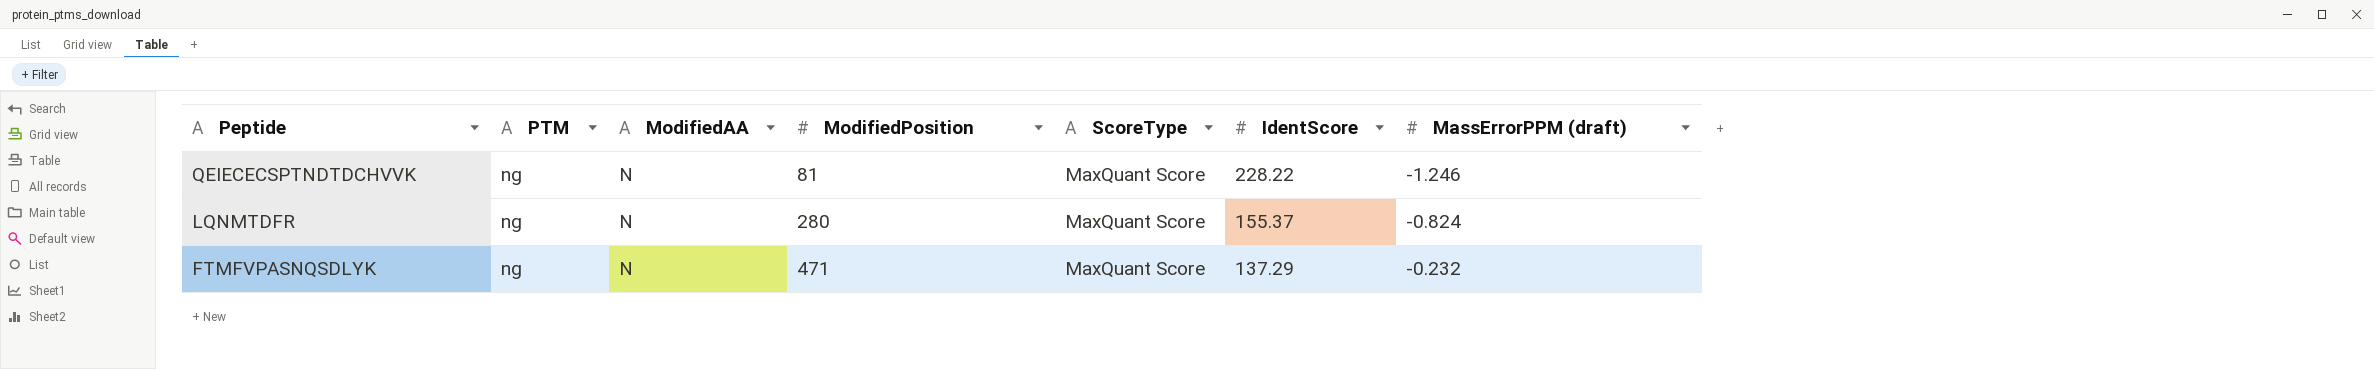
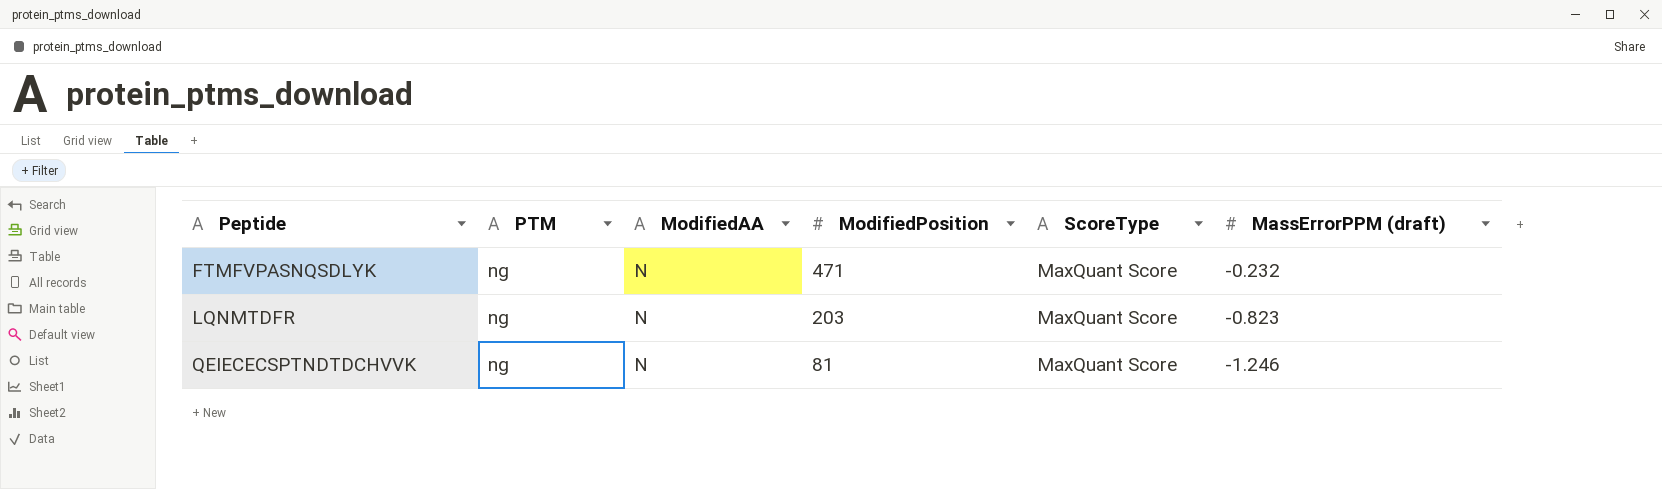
row order: Peptide descending -> Peptide ascending
column IdentScore | position: 6 -> none
LQNMTDFR | ModifiedPosition: 280 -> 203
LQNMTDFR | MassErrorPPM (draft): -0.824 -> -0.823

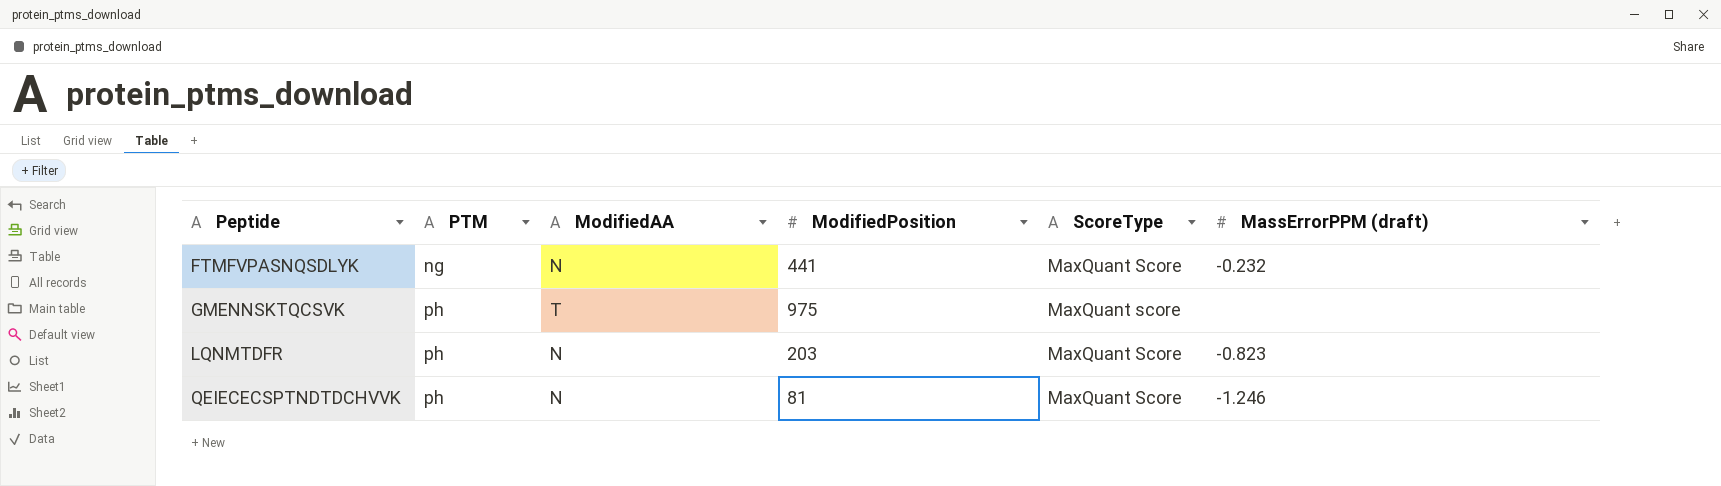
FTMFVPASNQSDLYK | ModifiedPosition: 471 -> 441
row GMENNSKTQCSVK: none -> ph | T | 975 | MaxQuant score | none
LQNMTDFR | PTM: ng -> ph
QEIECECSPTNDTDCHVVK | PTM: ng -> ph

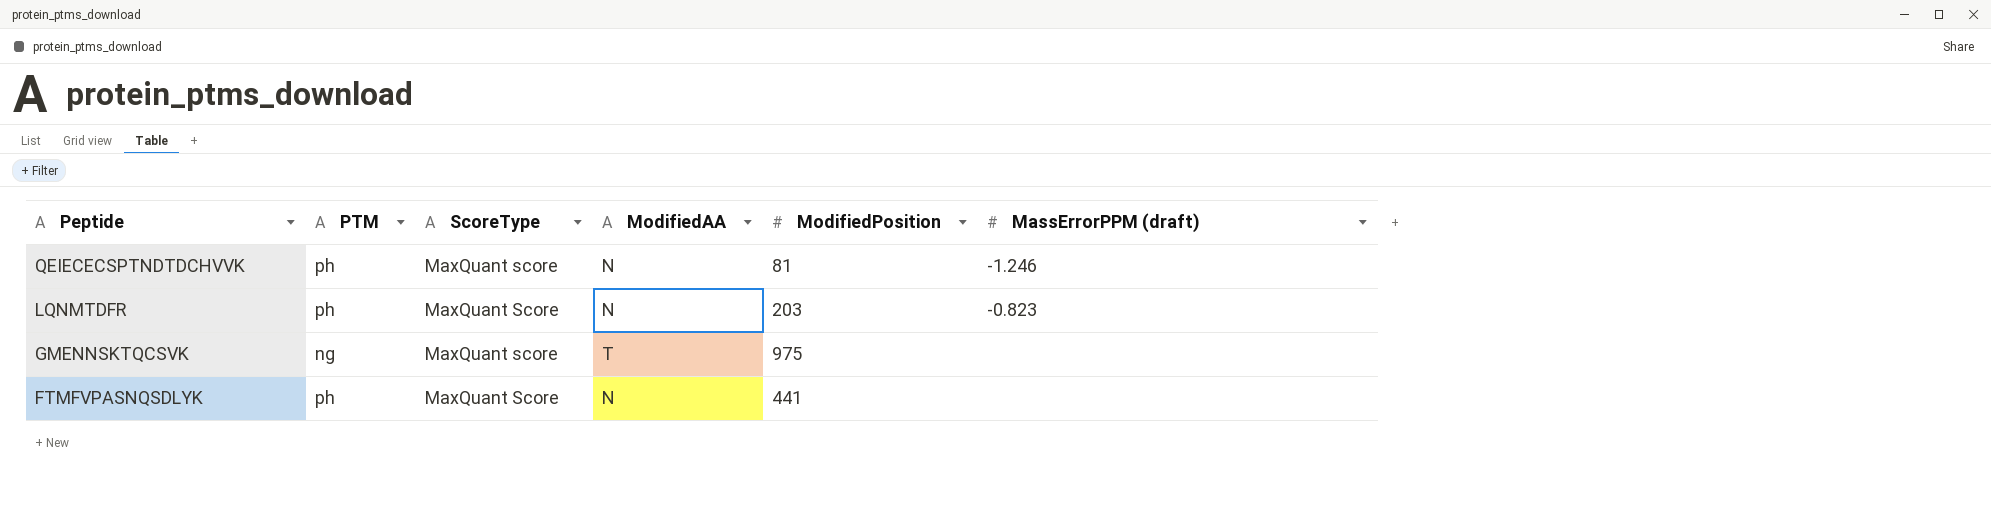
row order: Peptide ascending -> Peptide descending
column ScoreType | position: 5 -> 3
QEIECECSPTNDTDCHVVK | ScoreType: MaxQuant Score -> MaxQuant score
GMENNSKTQCSVK | PTM: ph -> ng
FTMFVPASNQSDLYK | PTM: ng -> ph
FTMFVPASNQSDLYK | MassErrorPPM (draft): -0.232 -> none

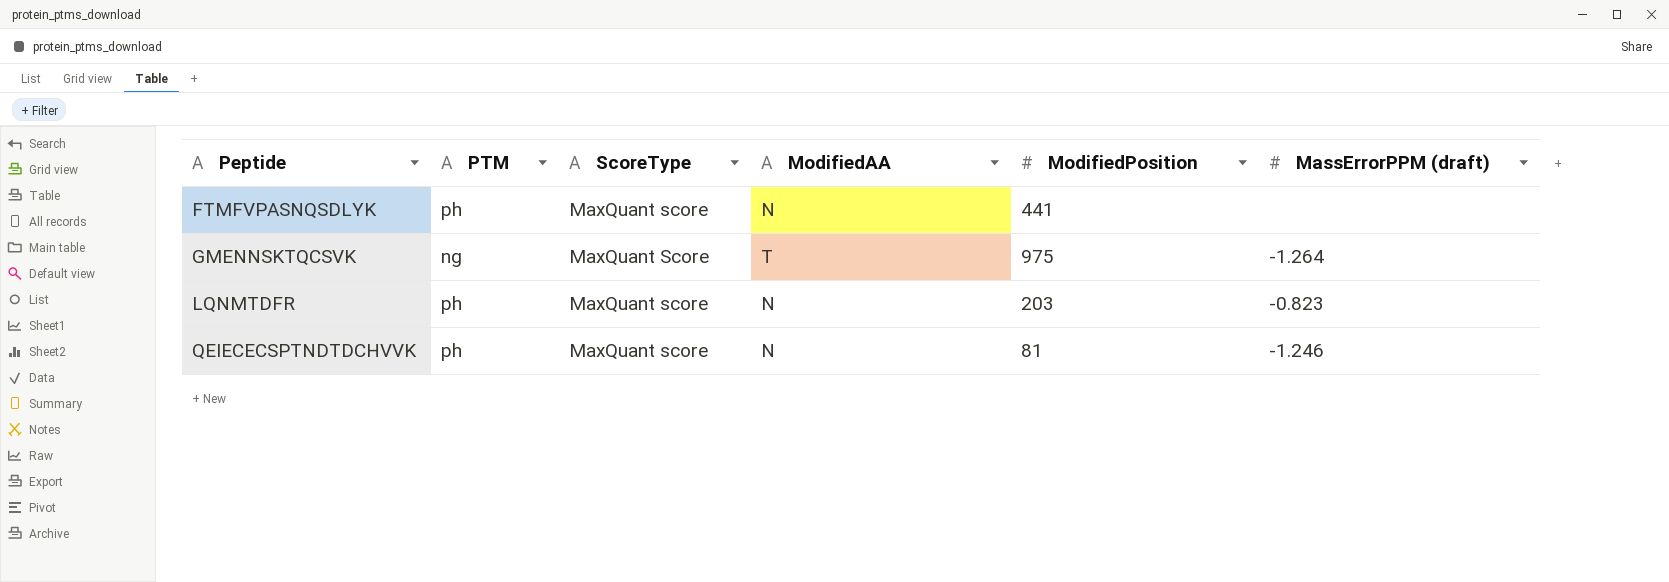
row order: Peptide descending -> Peptide ascending
FTMFVPASNQSDLYK | ScoreType: MaxQuant Score -> MaxQuant score
GMENNSKTQCSVK | ScoreType: MaxQuant score -> MaxQuant Score
GMENNSKTQCSVK | MassErrorPPM (draft): none -> -1.264
LQNMTDFR | ScoreType: MaxQuant Score -> MaxQuant score

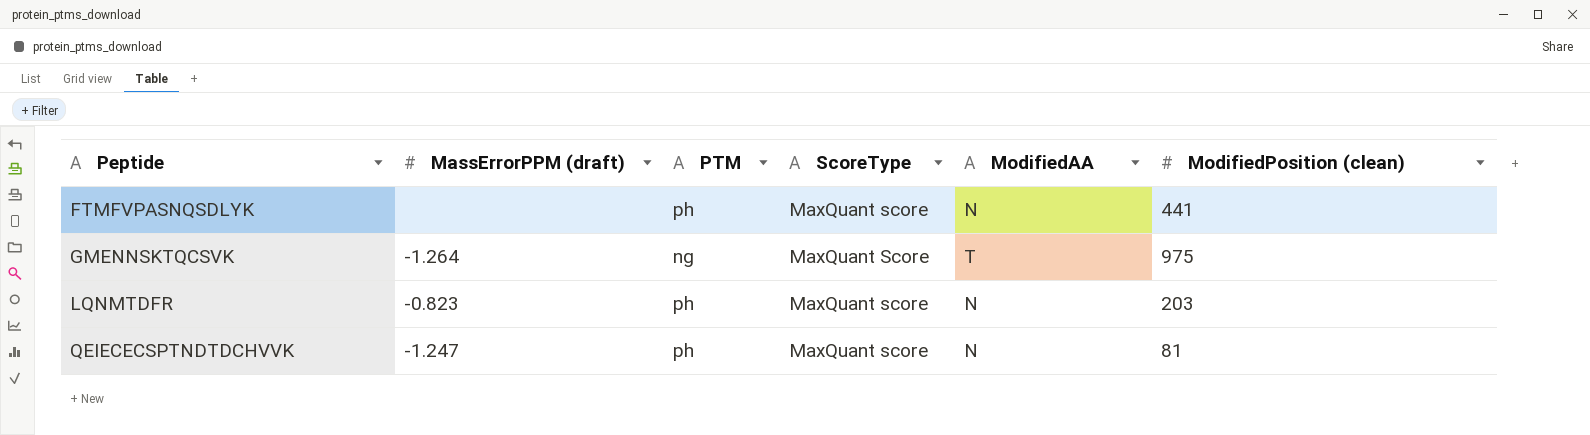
column MassErrorPPM (draft) | position: 6 -> 2
column name: ModifiedPosition -> ModifiedPosition (clean)
QEIECECSPTNDTDCHVVK | MassErrorPPM (draft): -1.246 -> -1.247

